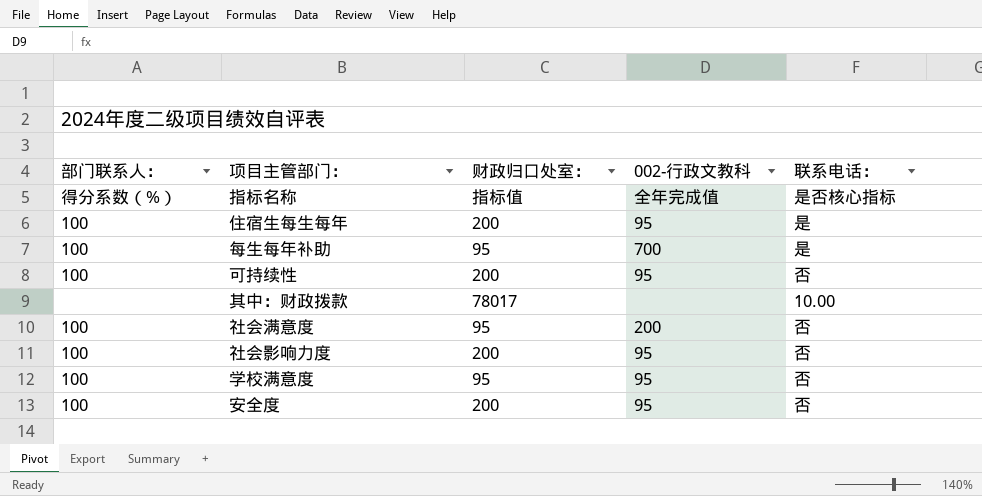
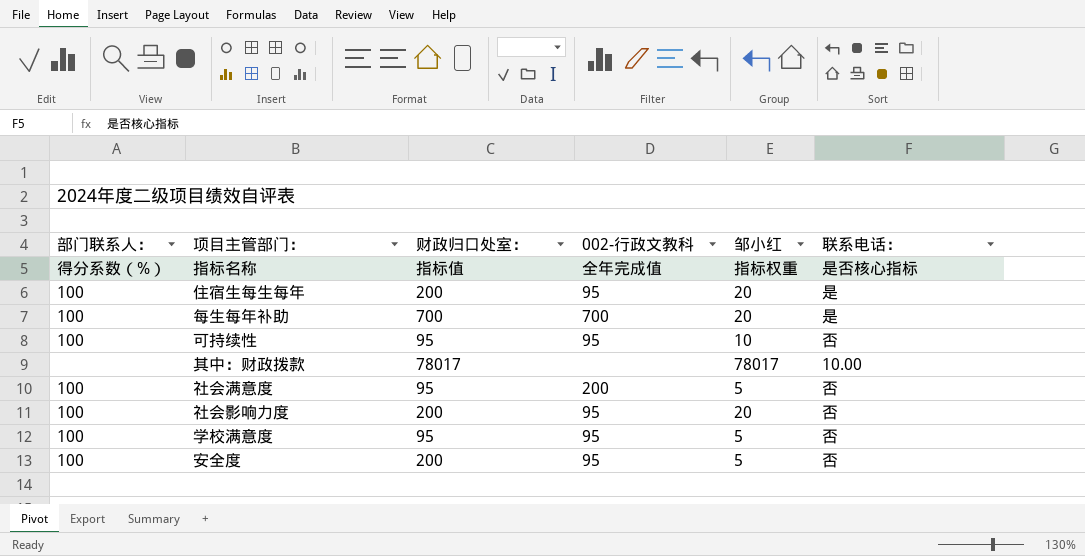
column 邹小红 | position: none -> 5
每生每年补助 | 财政归口处室：: 95 -> 700
可持续性 | 财政归口处室：: 200 -> 95

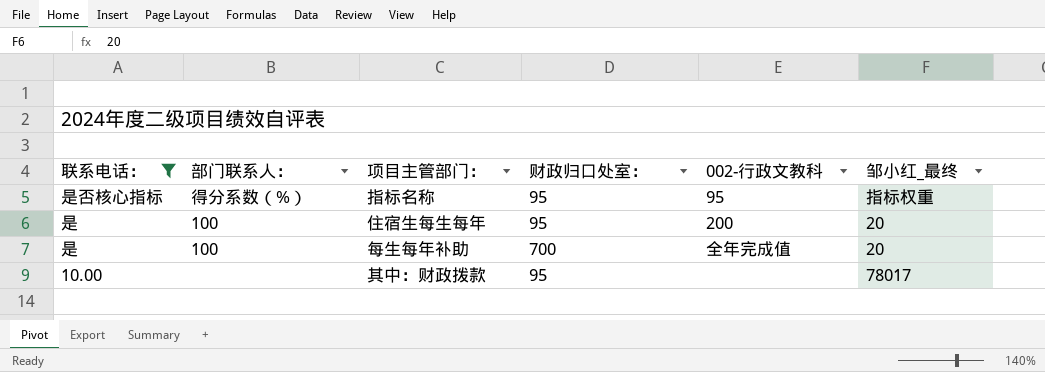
filter: none -> 联系电话： != 否
column 联系电话： | position: 6 -> 1
column name: 邹小红 -> 邹小红_最终
指标名称 | 财政归口处室：: 指标值 -> 95
指标名称 | 002-行政文教科: 全年完成值 -> 95
住宿生每生每年 | 财政归口处室：: 200 -> 95
住宿生每生每年 | 002-行政文教科: 95 -> 200
每生每年补助 | 002-行政文教科: 700 -> 全年完成值
其中：财政拨款 | 财政归口处室：: 78017 -> 95

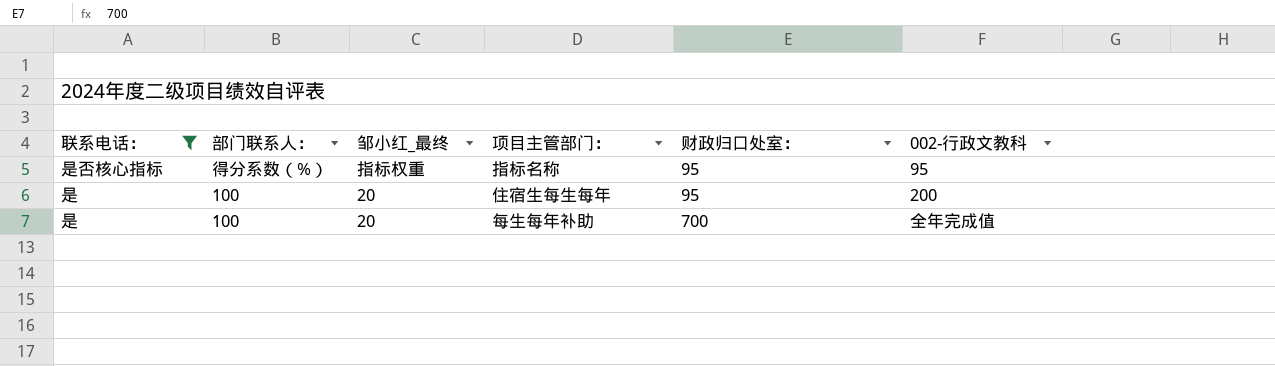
column 邹小红_最终 | position: 6 -> 3
row 其中：财政拨款: 10.00 | none | 95 | none | 78017 -> none

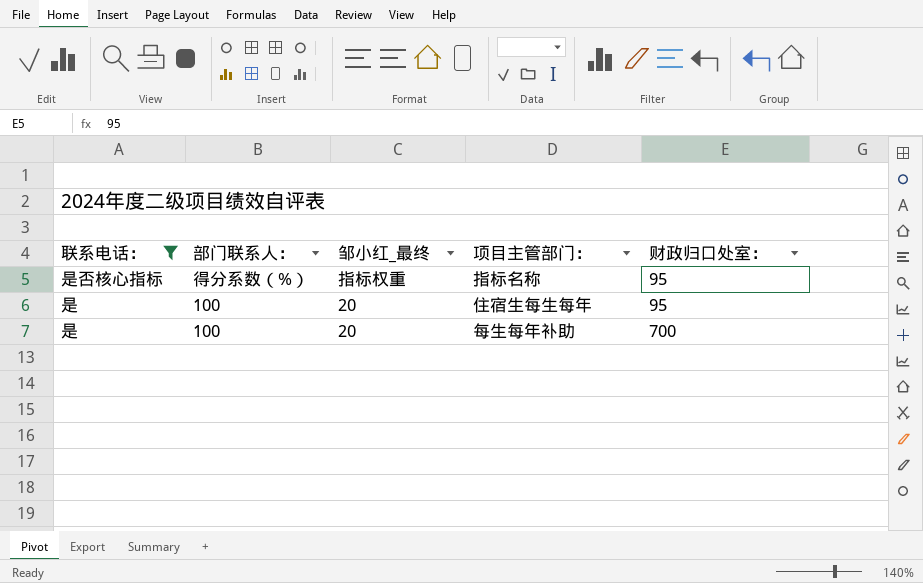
column 002-行政文教科 | position: 6 -> none

